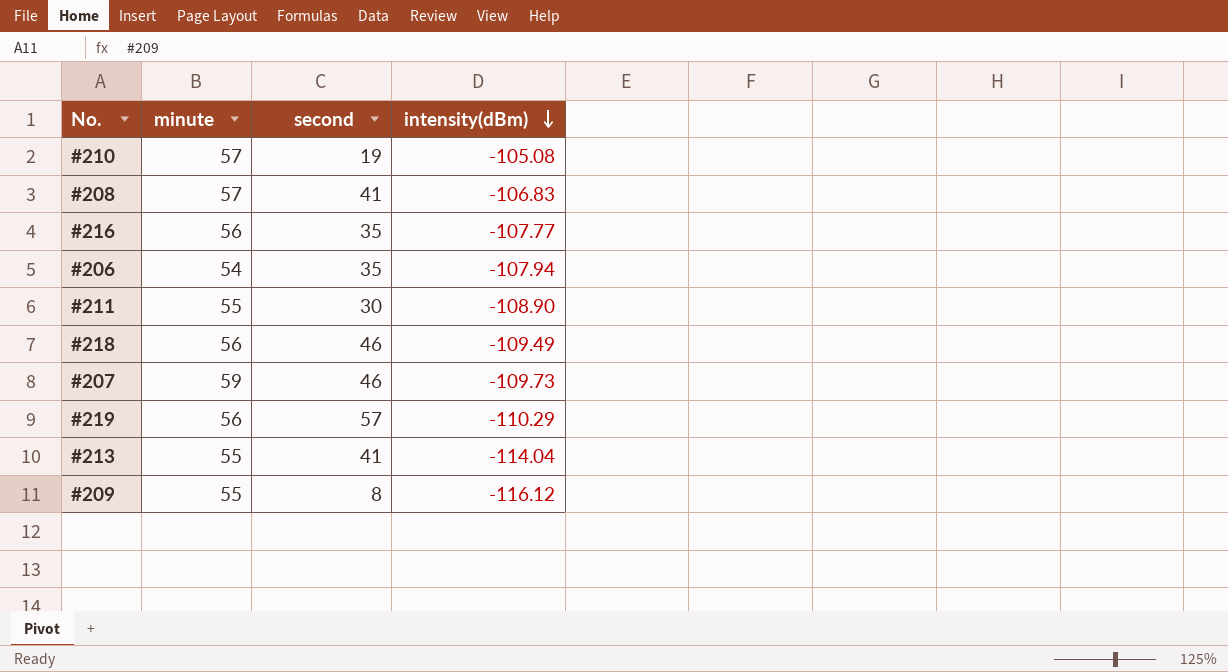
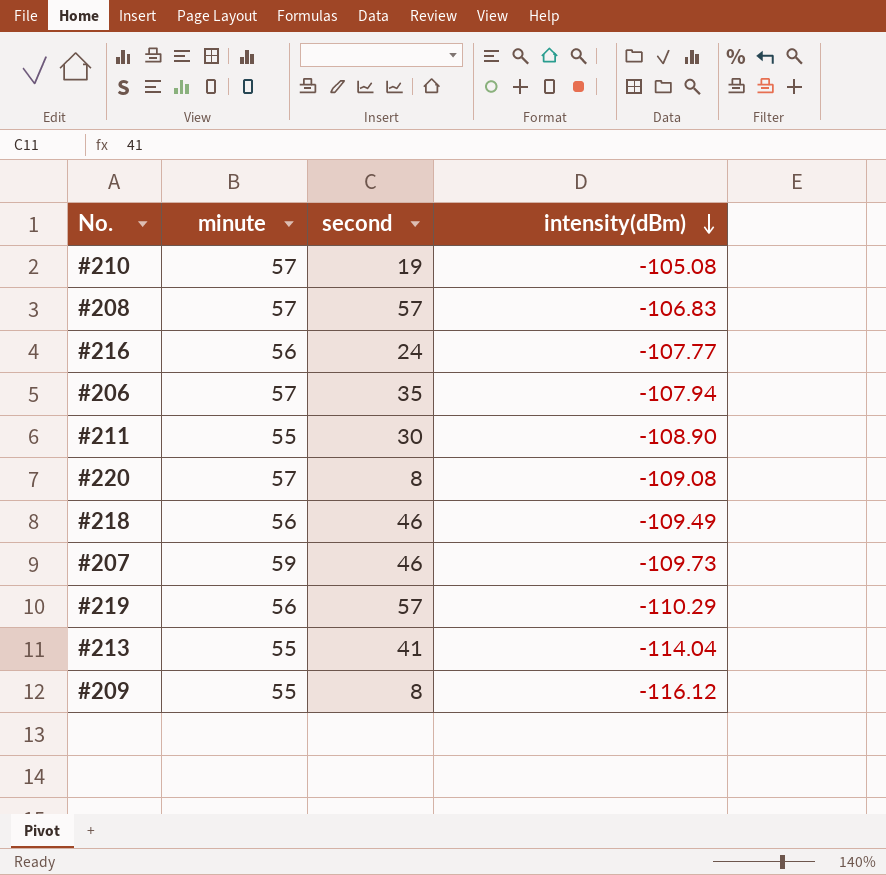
#208 | second: 41 -> 57
#216 | second: 35 -> 24
#206 | minute: 54 -> 57
row #220: none -> 57 | 8 | -109.08

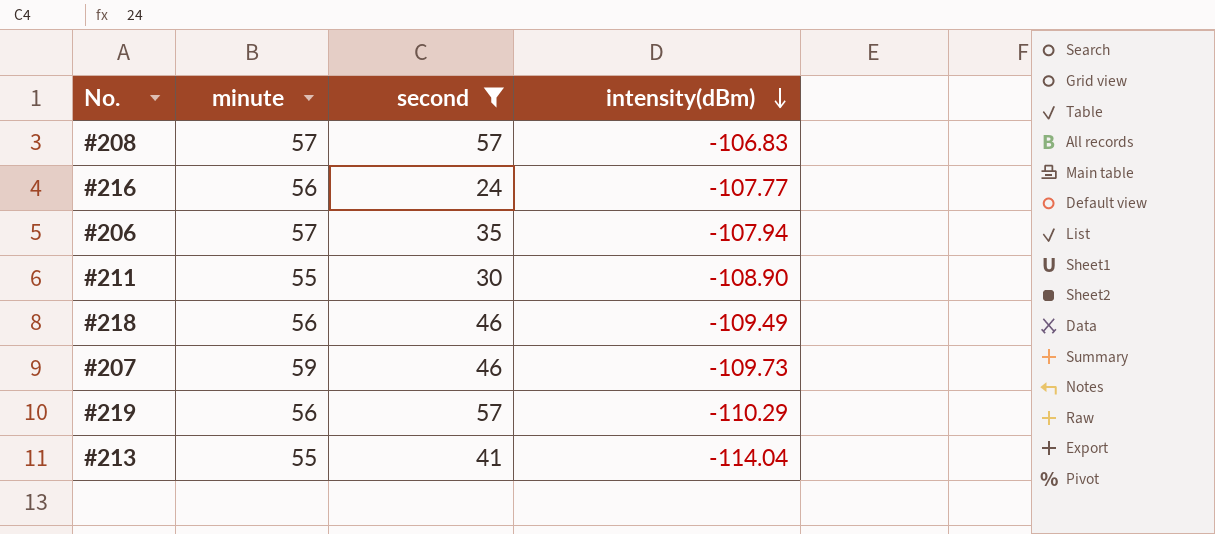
filter: none -> second >= 24

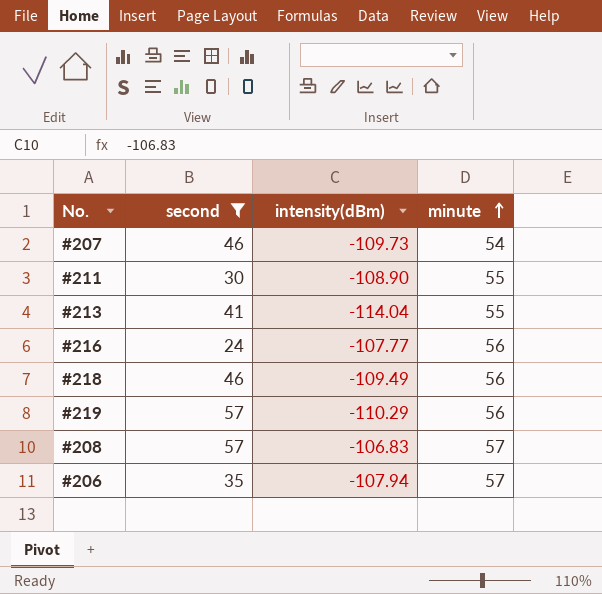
row order: intensity(dBm) descending -> minute ascending
column minute | position: 2 -> 4
#207 | minute: 59 -> 54

